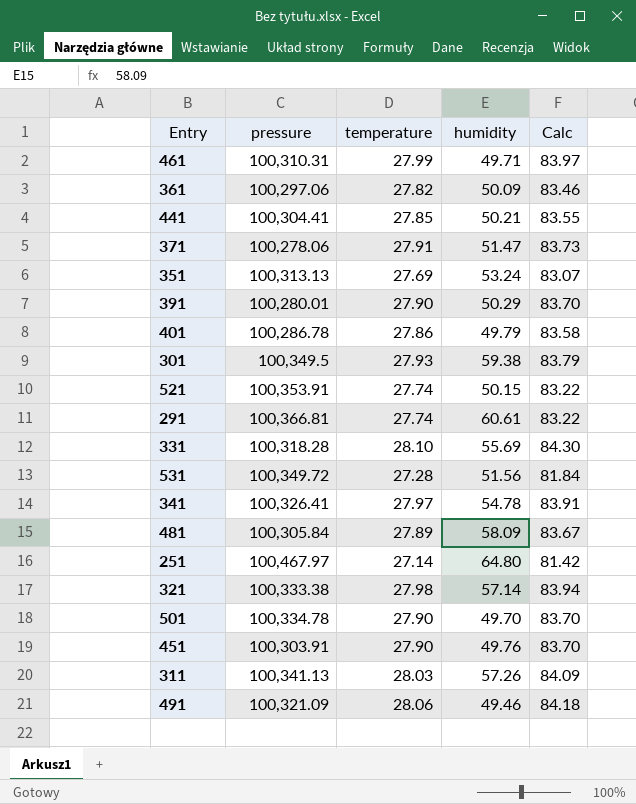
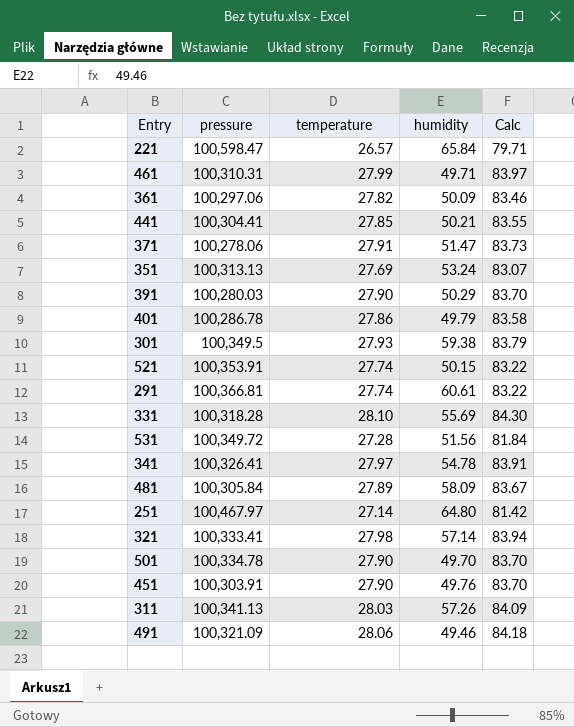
row 221: none -> 100,598.47 | 26.57 | 65.84 | 79.71
391 | pressure: 100,280.01 -> 100,280.03
321 | pressure: 100,333.38 -> 100,333.41

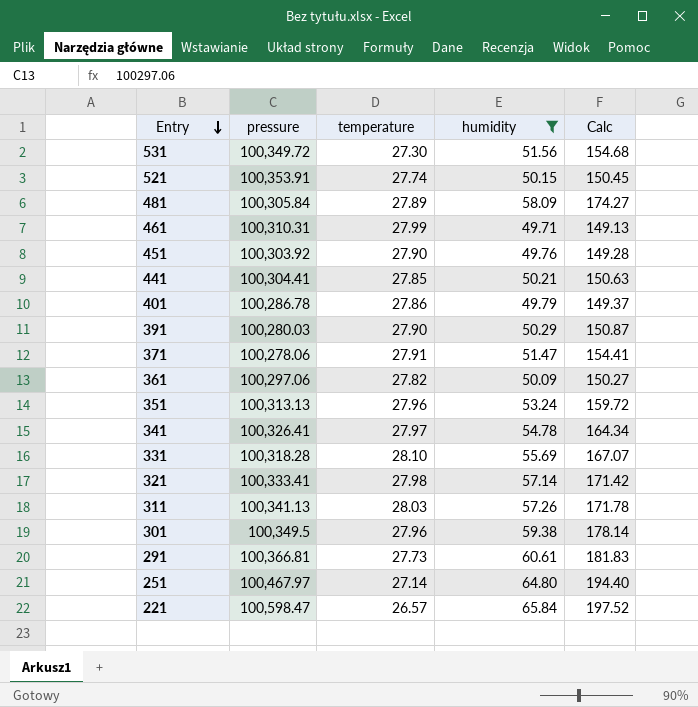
filter: none -> humidity >= 49.71
row order: none -> Entry descending
column Calc | formula: [temperature] * 3 -> [humidity] * 3
531 | temperature: 27.28 -> 27.30
451 | pressure: 100,303.91 -> 100,303.92
351 | temperature: 27.69 -> 27.96
301 | temperature: 27.93 -> 27.96
291 | temperature: 27.74 -> 27.73

